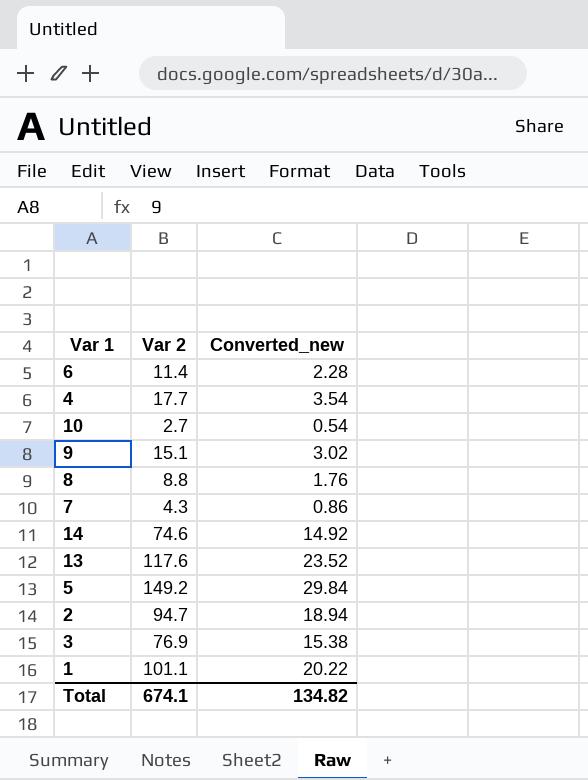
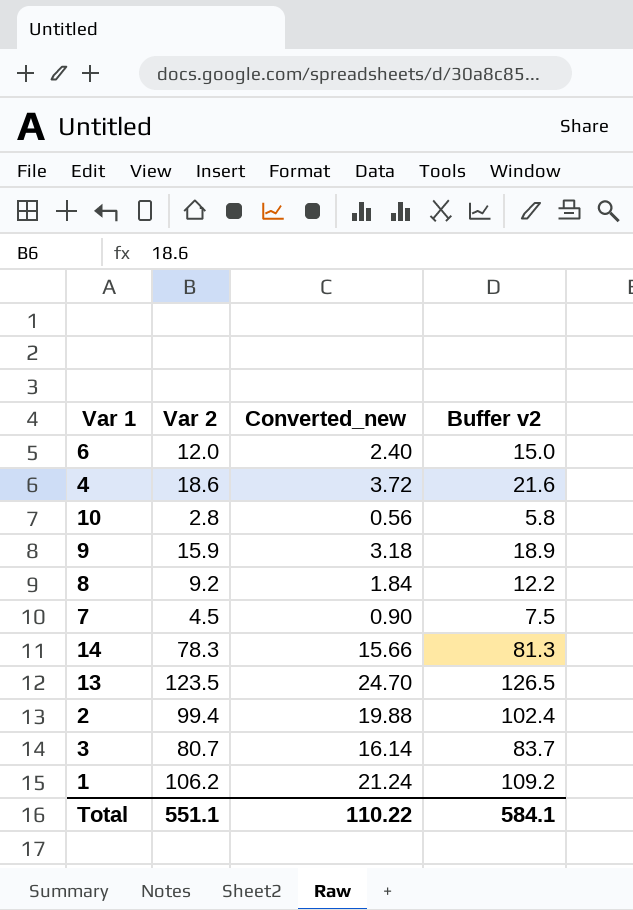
column Buffer v2 | formula: none -> [Var 2] + 3
row 5: 149.2 | 29.84 -> none
6 | Var 2: 11.4 -> 12.0
6 | Converted_new: 2.28 -> 2.40
4 | Var 2: 17.7 -> 18.6
4 | Converted_new: 3.54 -> 3.72
10 | Var 2: 2.7 -> 2.8
10 | Converted_new: 0.54 -> 0.56
9 | Var 2: 15.1 -> 15.9
9 | Converted_new: 3.02 -> 3.18
8 | Var 2: 8.8 -> 9.2
8 | Converted_new: 1.76 -> 1.84
7 | Var 2: 4.3 -> 4.5
7 | Converted_new: 0.86 -> 0.90
14 | Var 2: 74.6 -> 78.3
14 | Converted_new: 14.92 -> 15.66
13 | Var 2: 117.6 -> 123.5
13 | Converted_new: 23.52 -> 24.70
2 | Var 2: 94.7 -> 99.4
2 | Converted_new: 18.94 -> 19.88
3 | Var 2: 76.9 -> 80.7
3 | Converted_new: 15.38 -> 16.14
1 | Var 2: 101.1 -> 106.2
1 | Converted_new: 20.22 -> 21.24
Total | Var 2: 674.1 -> 551.1
Total | Converted_new: 134.82 -> 110.22

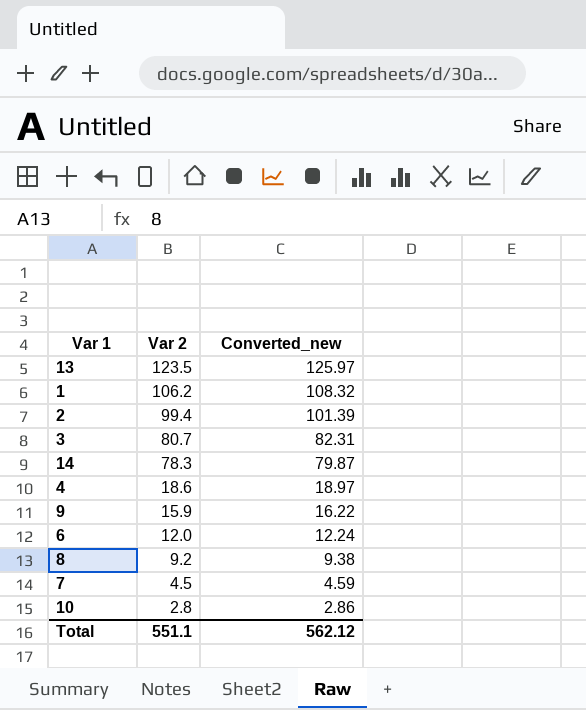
row order: none -> Var 2 descending
column Buffer v2 | formula: [Var 2] + 3 -> none
column Converted_new | formula: [Var 2] * 0.2 -> [Var 2] * 1.02
Total | Converted_new: 110.22 -> 562.12

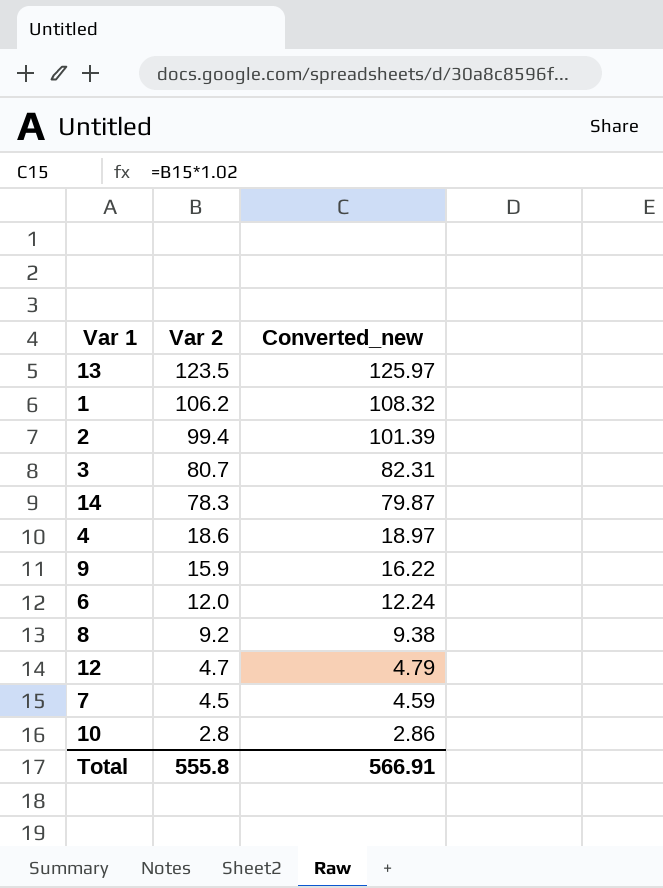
row 12: none -> 4.7 | 4.79
Total | Var 2: 551.1 -> 555.8
Total | Converted_new: 562.12 -> 566.91

